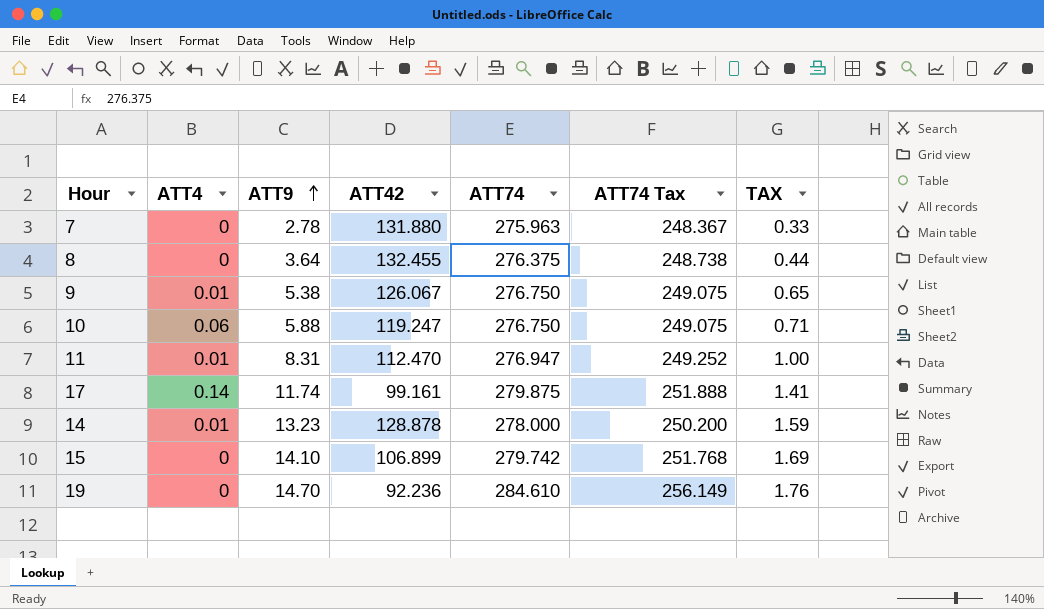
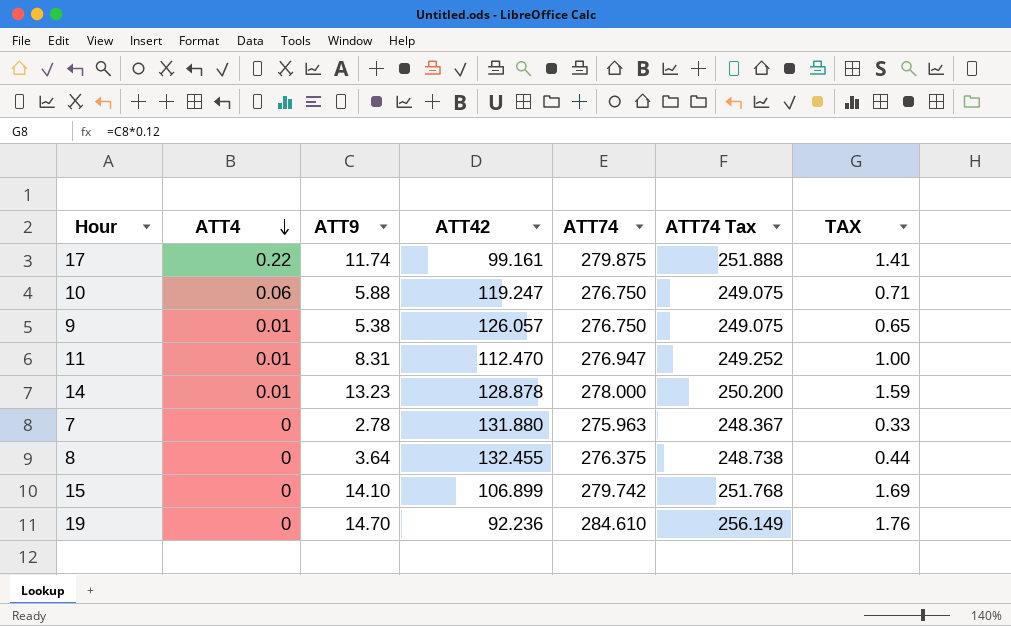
row order: ATT9 ascending -> ATT4 descending
17 | ATT4: 0.14 -> 0.22
9 | ATT42: 126.067 -> 126.057

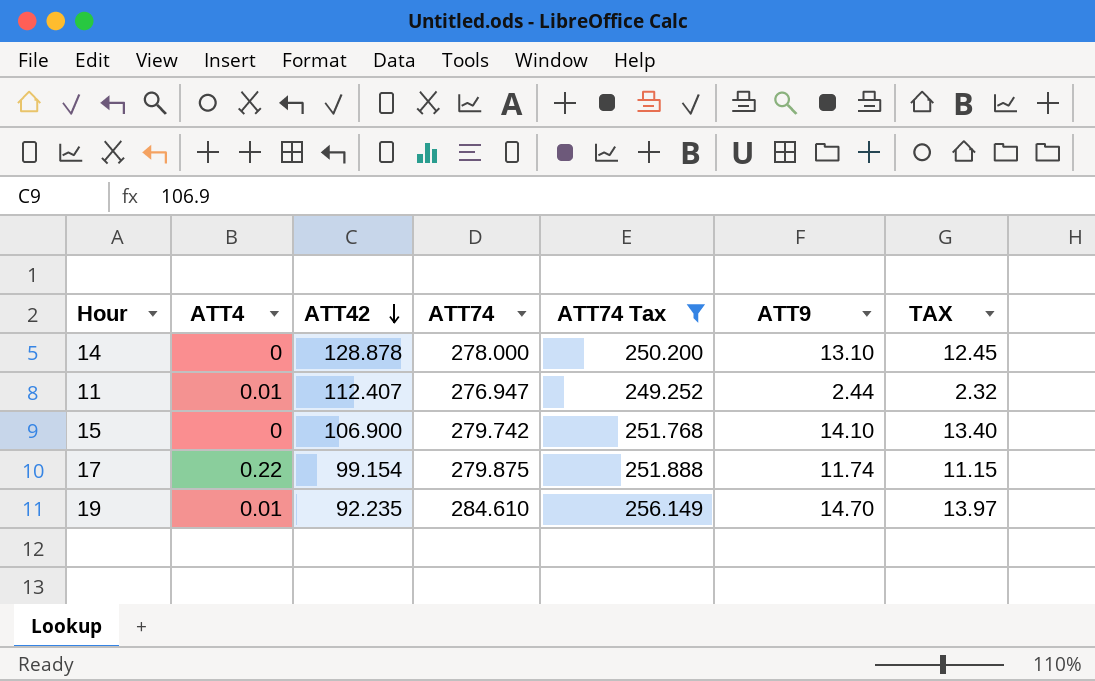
filter: none -> ATT74 Tax >= 249.252
row order: ATT4 descending -> ATT42 descending
column ATT9 | position: 3 -> 6
column TAX | formula: [ATT9] * 0.12 -> [ATT9] * 0.95
14 | ATT4: 0.01 -> 0
14 | ATT9: 13.23 -> 13.10
11 | ATT42: 112.470 -> 112.407
11 | ATT9: 8.31 -> 2.44
15 | ATT42: 106.899 -> 106.900
17 | ATT42: 99.161 -> 99.154
19 | ATT4: 0 -> 0.01
19 | ATT42: 92.236 -> 92.235

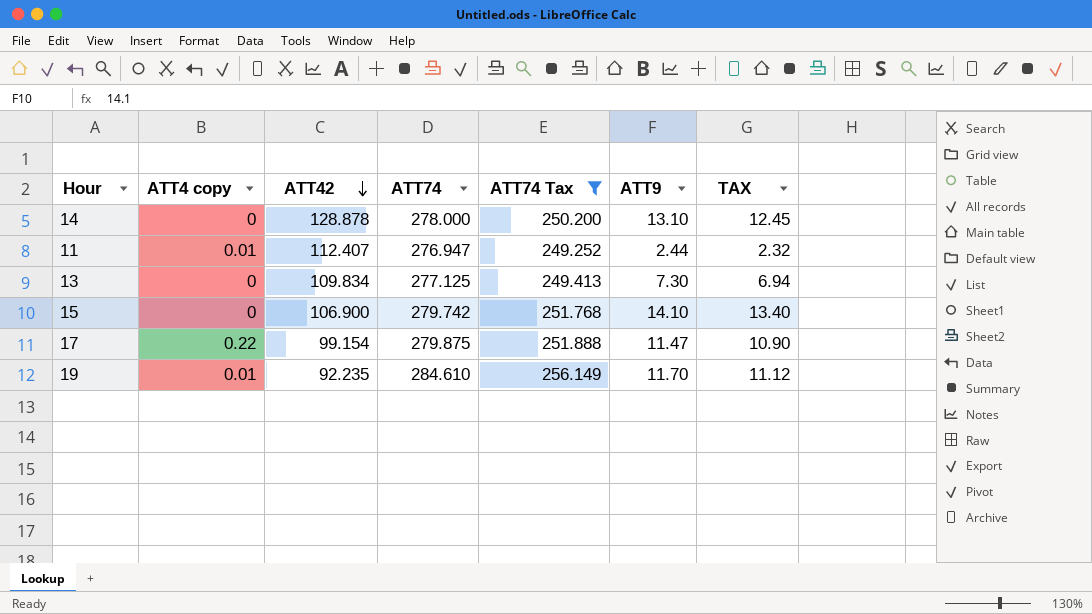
column name: ATT4 -> ATT4 copy
row 13: none -> 0 | 109.834 | 277.125 | 249.413 | 7.30 | 6.94
17 | ATT9: 11.74 -> 11.47
17 | TAX: 11.15 -> 10.90
19 | ATT9: 14.70 -> 11.70
19 | TAX: 13.97 -> 11.12

